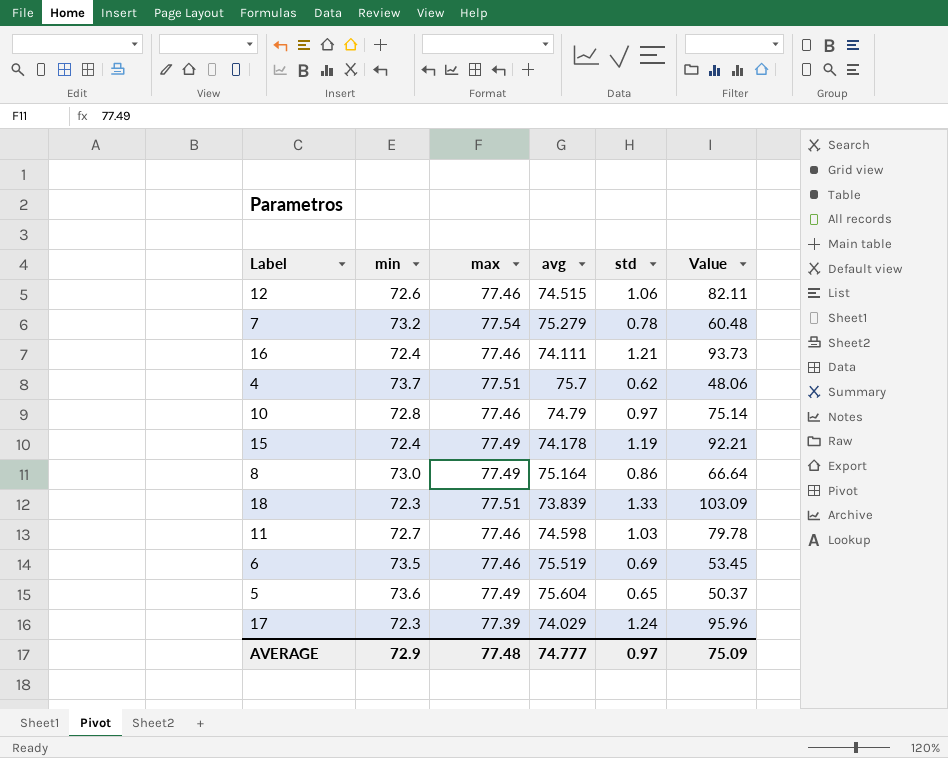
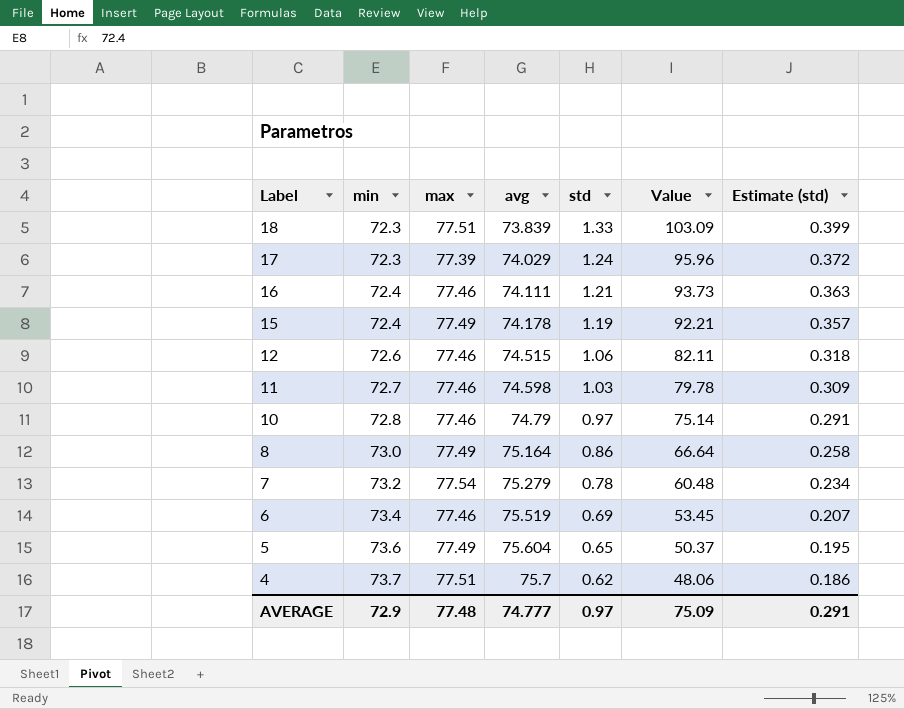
row order: none -> Label descending
column Estimate (std) | formula: none -> [std] * 0.3
6 | min: 73.5 -> 73.4

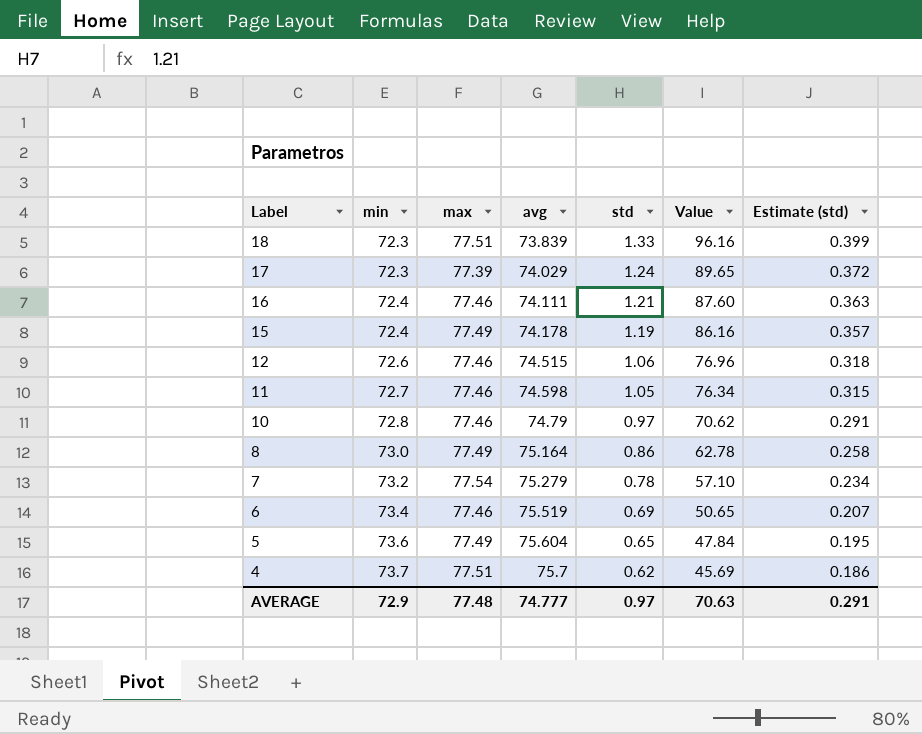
column Value | formula: [max] * [std] -> [min] * [std]
11 | std: 1.03 -> 1.05
11 | Estimate (std): 0.309 -> 0.315
AVERAGE | Value: 75.09 -> 70.63

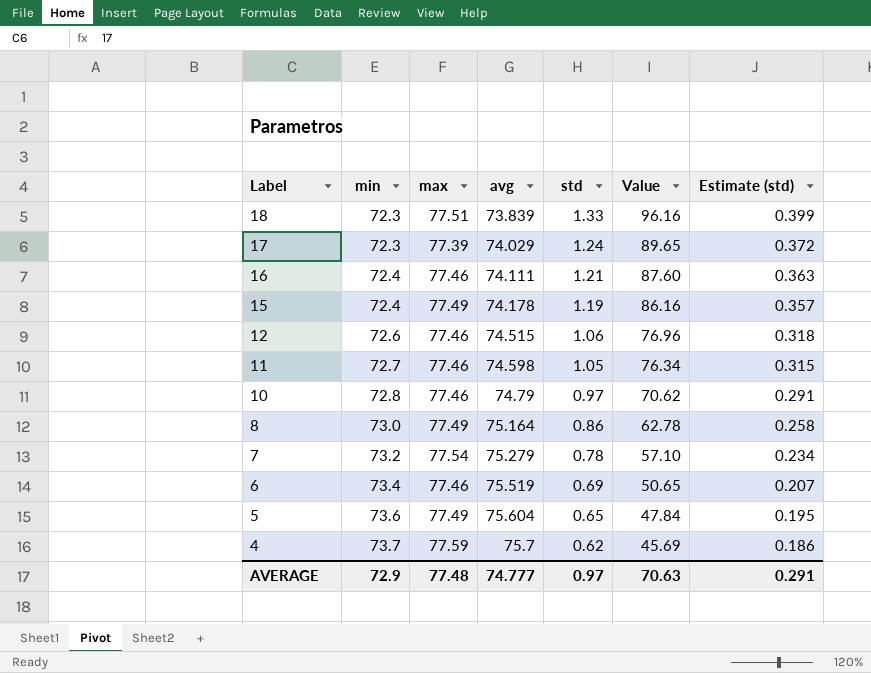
4 | max: 77.51 -> 77.59

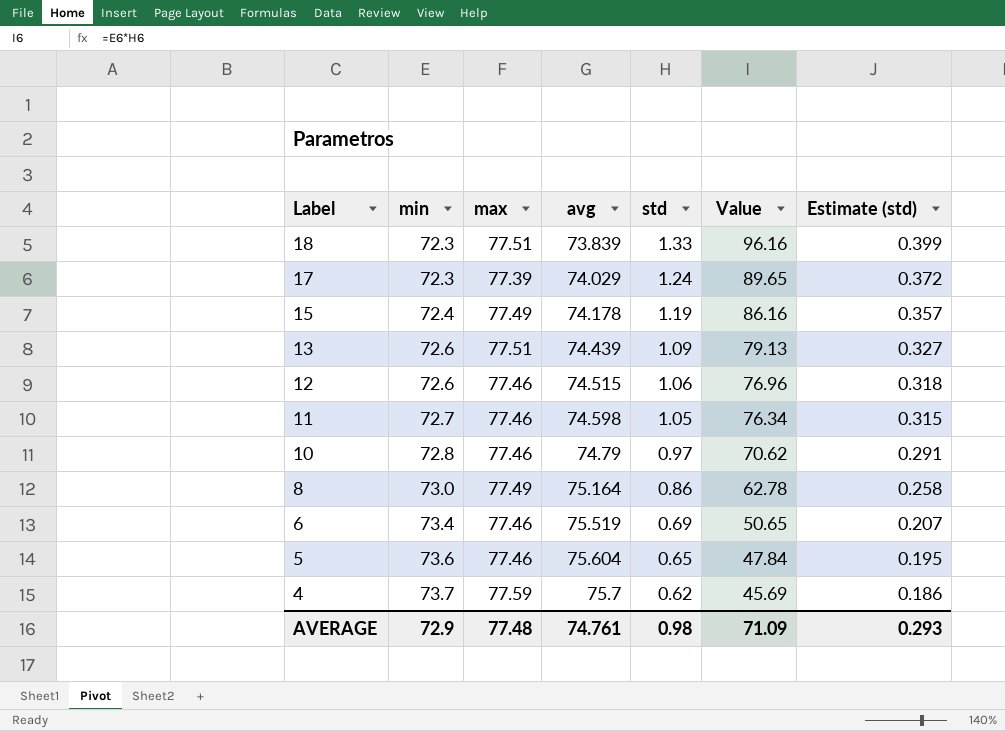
row 16: 72.4 | 77.46 | 74.111 | 1.21 | 87.60 | 0.363 -> none
row 7: 73.2 | 77.54 | 75.279 | 0.78 | 57.10 | 0.234 -> none
row 13: none -> 72.6 | 77.51 | 74.439 | 1.09 | 79.13 | 0.327
5 | max: 77.49 -> 77.46
AVERAGE | avg: 74.777 -> 74.761
AVERAGE | std: 0.97 -> 0.98
AVERAGE | Value: 70.63 -> 71.09
AVERAGE | Estimate (std): 0.291 -> 0.293

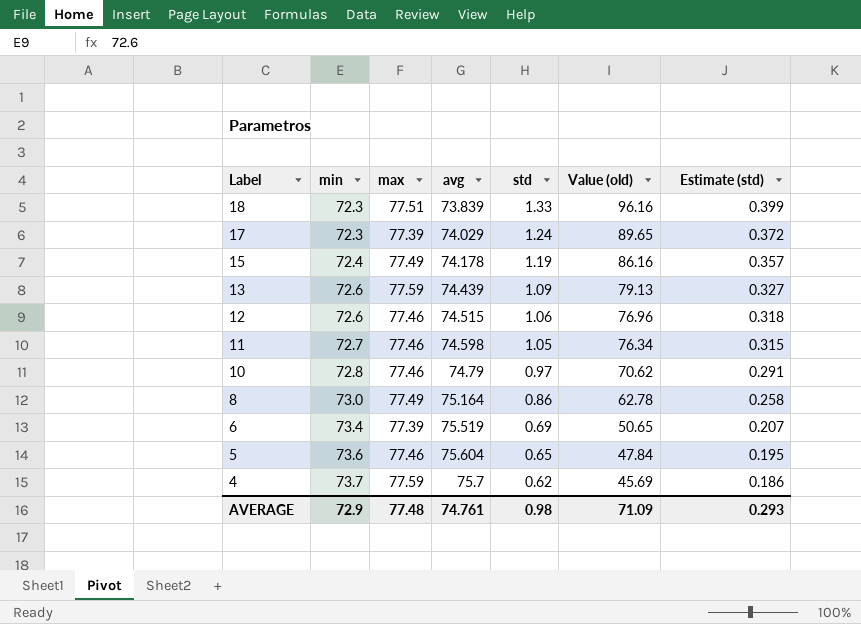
column name: Value -> Value (old)
13 | max: 77.51 -> 77.59
6 | max: 77.46 -> 77.39

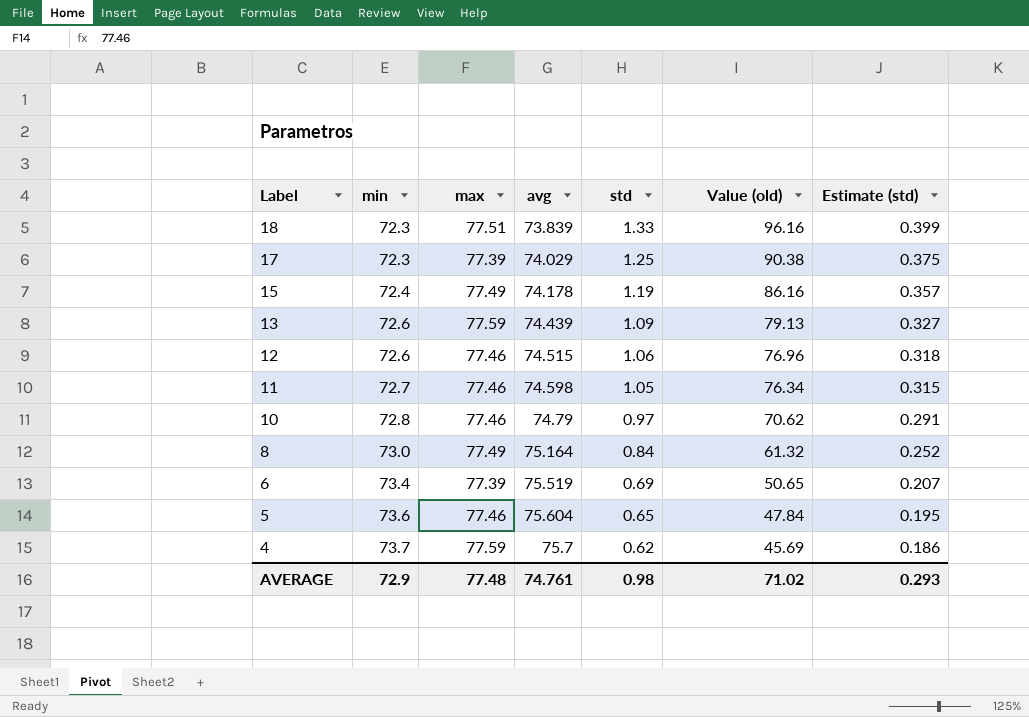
17 | std: 1.24 -> 1.25
17 | Value (old): 89.65 -> 90.38
17 | Estimate (std): 0.372 -> 0.375
8 | std: 0.86 -> 0.84
8 | Value (old): 62.78 -> 61.32
8 | Estimate (std): 0.258 -> 0.252
AVERAGE | Value (old): 71.09 -> 71.02

